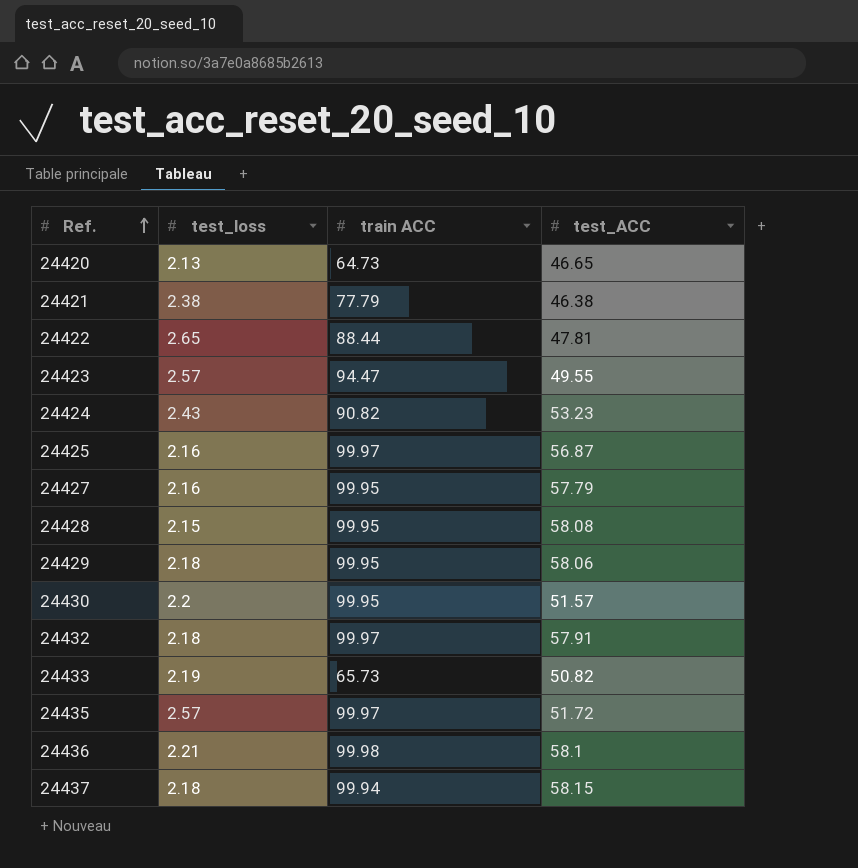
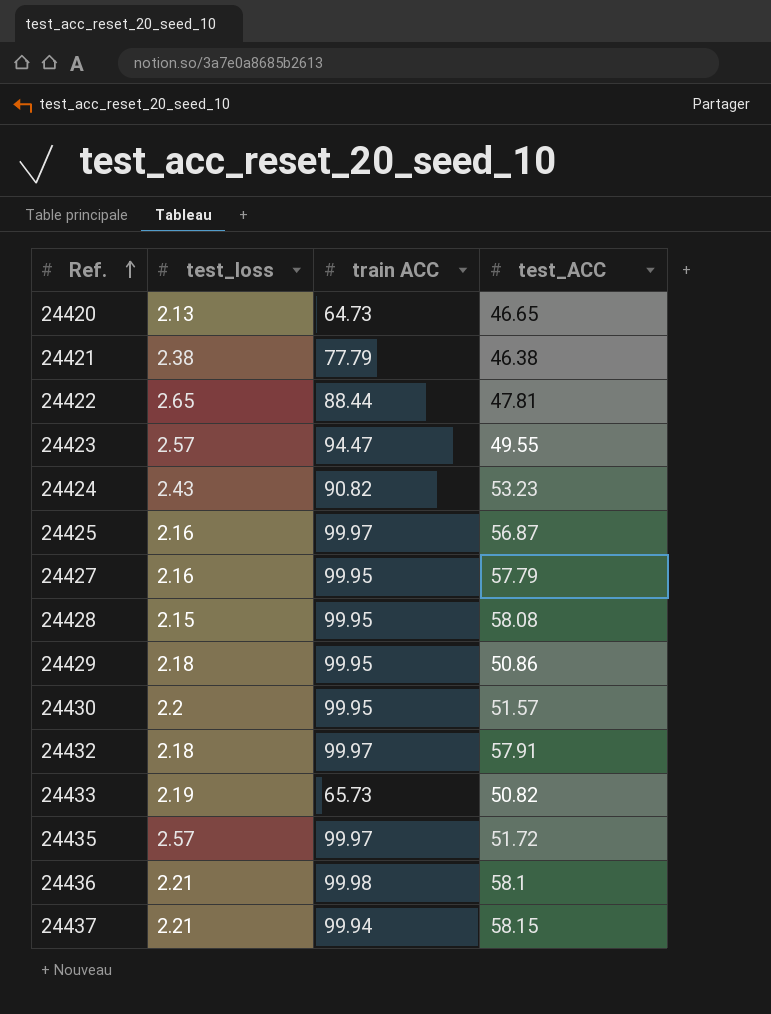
24429 | test_ACC: 58.06 -> 50.86
24437 | test_loss: 2.18 -> 2.21

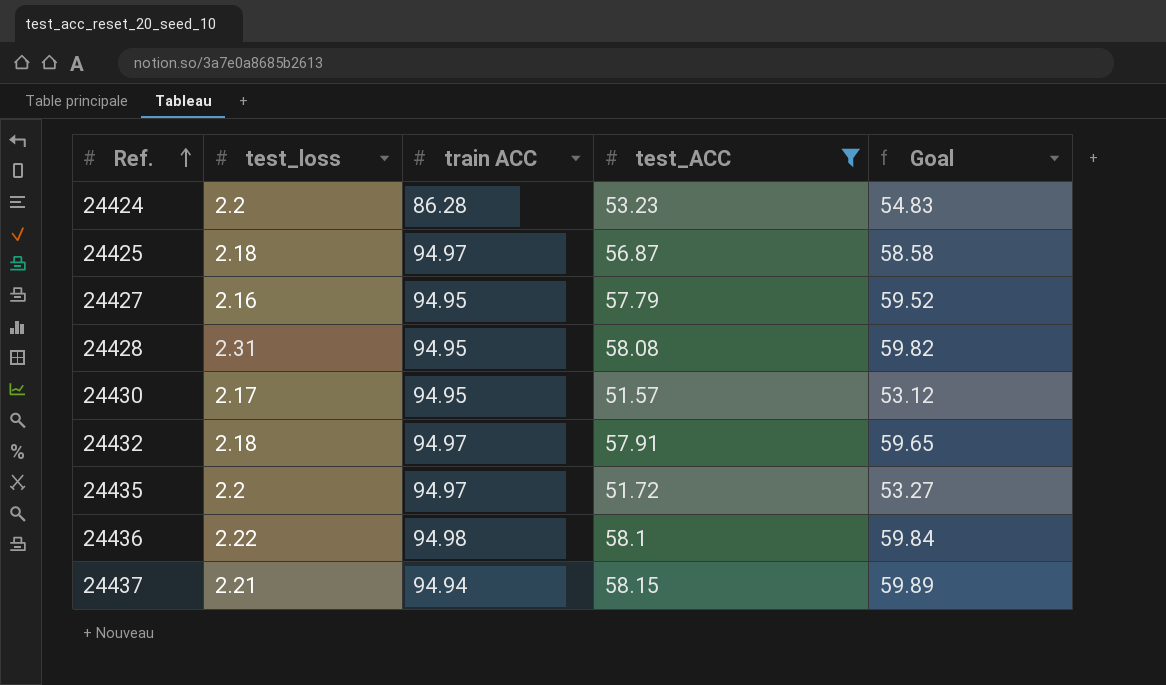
filter: none -> test_ACC >= 51.57
column Goal | formula: none -> [test_ACC] * 1.03
24424 | test_loss: 2.43 -> 2.2
24424 | train ACC: 90.82 -> 86.28
24425 | test_loss: 2.16 -> 2.18
24425 | train ACC: 99.97 -> 94.97
24427 | train ACC: 99.95 -> 94.95
24428 | test_loss: 2.15 -> 2.31
24428 | train ACC: 99.95 -> 94.95
24430 | test_loss: 2.2 -> 2.17
24430 | train ACC: 99.95 -> 94.95
24432 | train ACC: 99.97 -> 94.97
24435 | test_loss: 2.57 -> 2.2
24435 | train ACC: 99.97 -> 94.97
24436 | test_loss: 2.21 -> 2.22
24436 | train ACC: 99.98 -> 94.98
24437 | train ACC: 99.94 -> 94.94

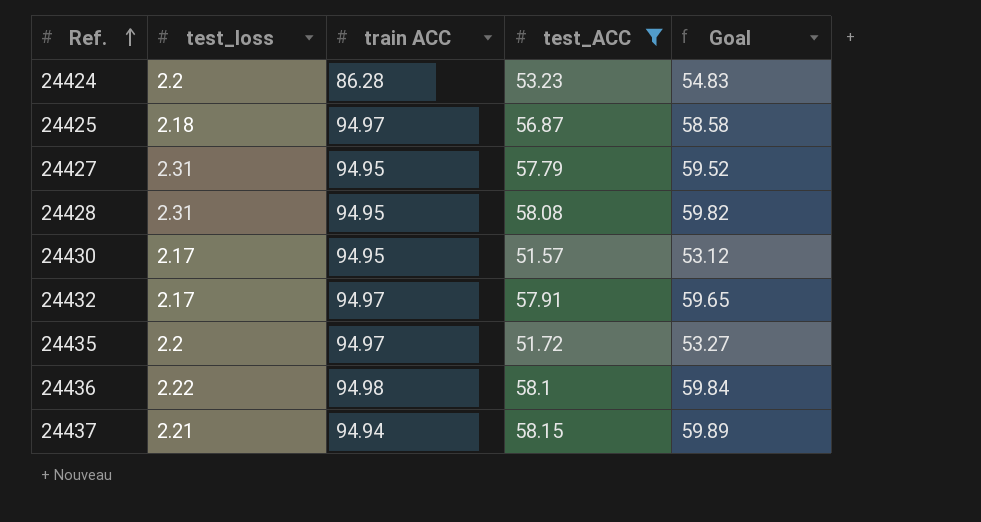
24427 | test_loss: 2.16 -> 2.31
24432 | test_loss: 2.18 -> 2.17

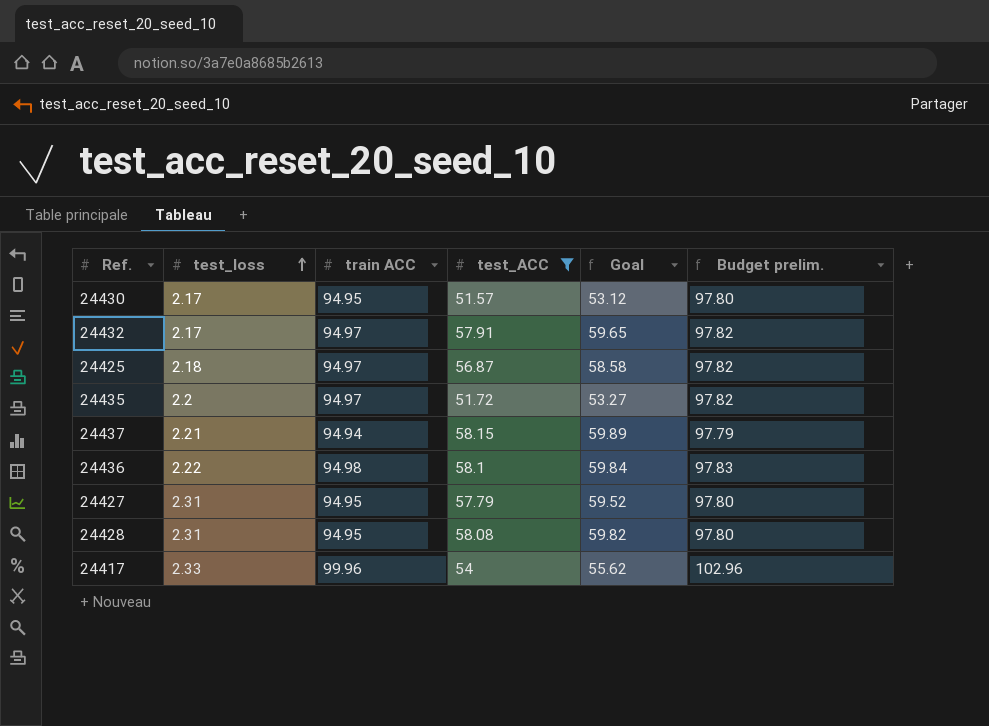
row order: Ref. ascending -> test_loss ascending
column Budget prelim. | formula: none -> [train ACC] * 1.03
row 24424: 2.2 | 86.28 | 53.23 | 54.83 -> none
row 24417: none -> 2.33 | 99.96 | 54 | 55.62 | 102.96

